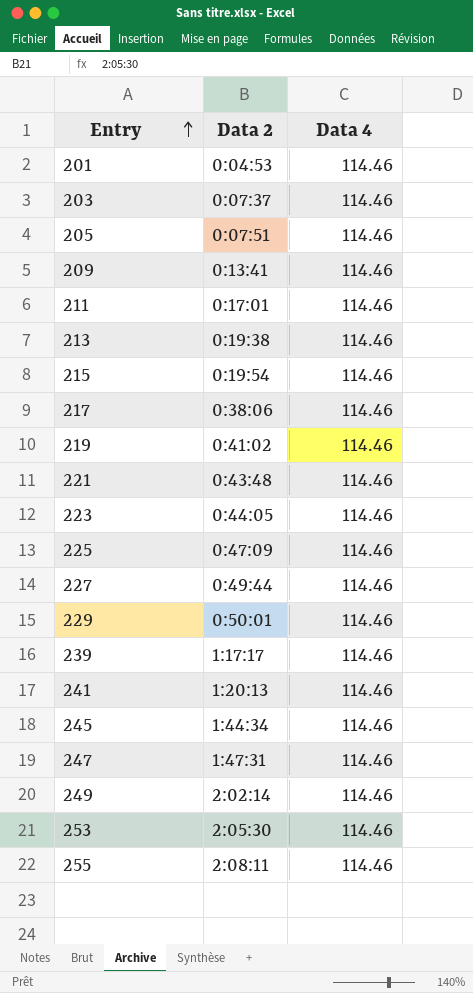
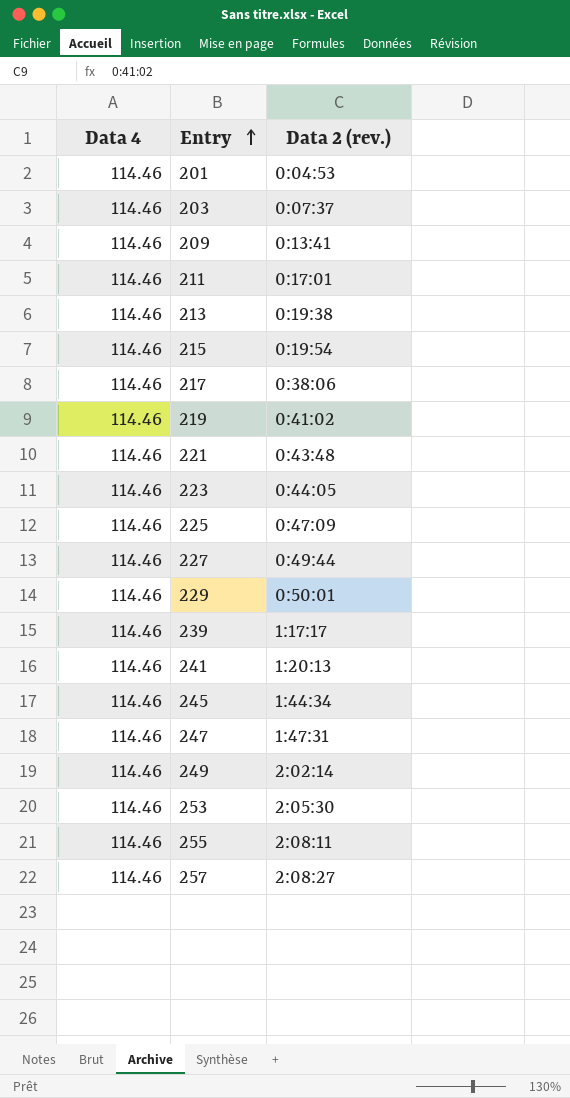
column Data 4 | position: 3 -> 1
column name: Data 2 -> Data 2 (rev.)
row 205: 0:07:51 | 114.46 -> none
row 257: none -> 114.46 | 2:08:27

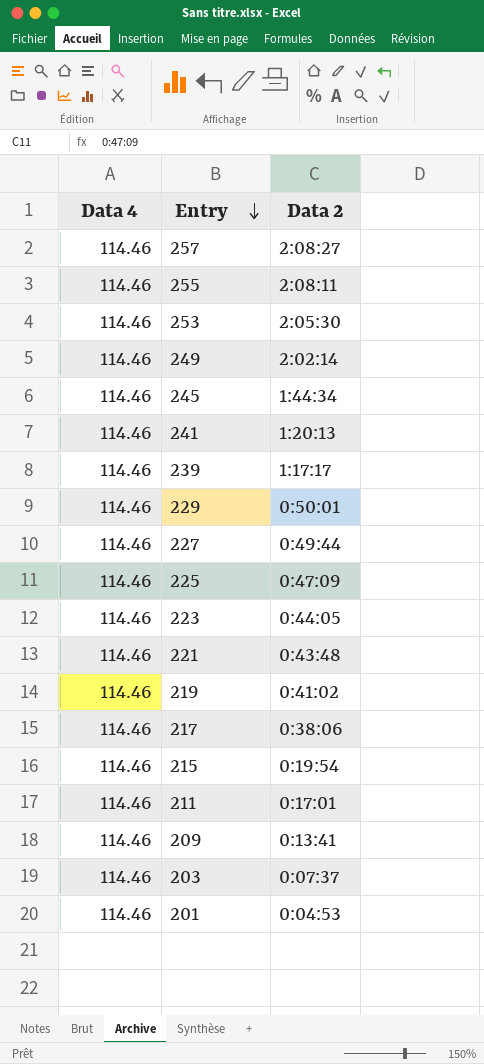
row order: Entry ascending -> Entry descending
column name: Data 2 (rev.) -> Data 2
row 213: 114.46 | 0:19:38 -> none
row 247: 114.46 | 1:47:31 -> none

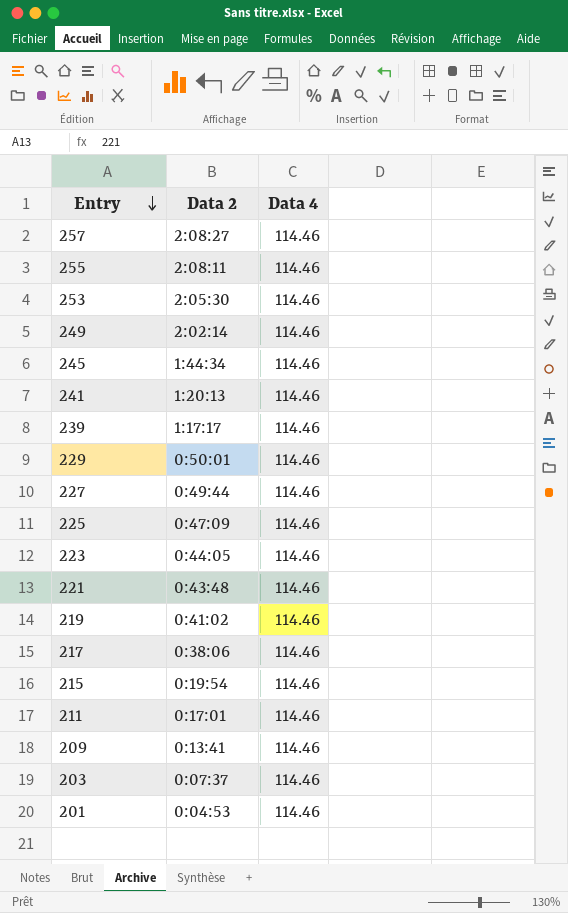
column Data 4 | position: 1 -> 3

